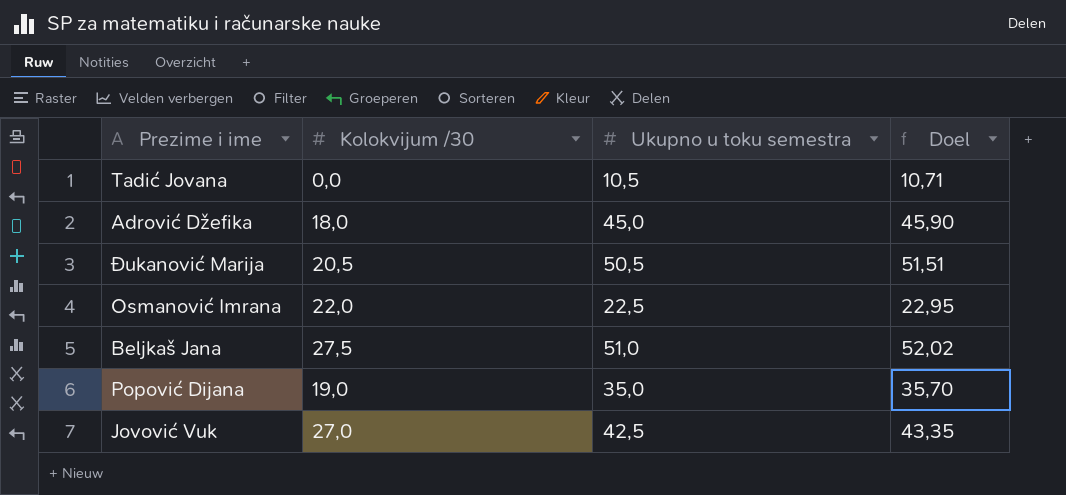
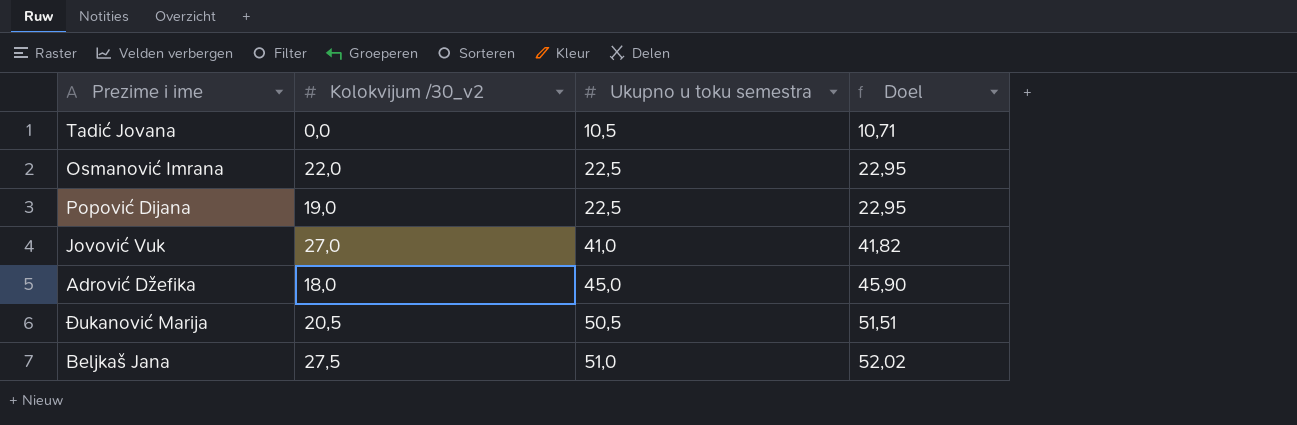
row order: none -> Ukupno u toku semestra ascending
column name: Kolokvijum /30 -> Kolokvijum /30_v2
Popović Dijana | Ukupno u toku semestra: 35,0 -> 22,5
Popović Dijana | Doel: 35,70 -> 22,95
Jovović Vuk | Ukupno u toku semestra: 42,5 -> 41,0
Jovović Vuk | Doel: 43,35 -> 41,82

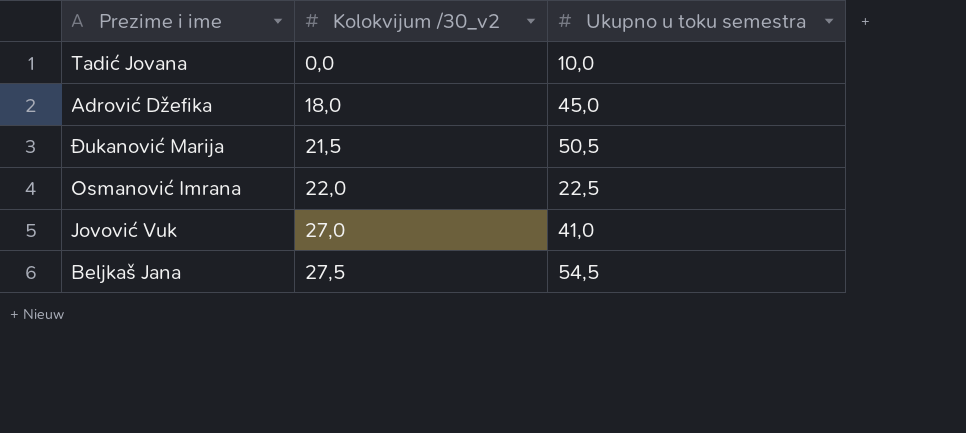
row order: Ukupno u toku semestra ascending -> Kolokvijum /30_v2 ascending
column Doel | formula: [Ukupno u toku semestra] * 1,02 -> none
row Popović Dijana: 19,0 | 22,5 | 22,95 -> none
Tadić Jovana | Ukupno u toku semestra: 10,5 -> 10,0
Đukanović Marija | Kolokvijum /30_v2: 20,5 -> 21,5
Beljkaš Jana | Ukupno u toku semestra: 51,0 -> 54,5

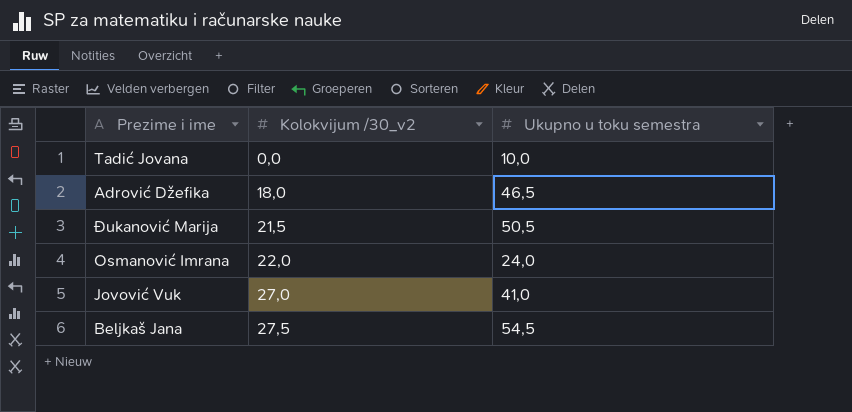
Adrović Džefika | Ukupno u toku semestra: 45,0 -> 46,5
Osmanović Imrana | Ukupno u toku semestra: 22,5 -> 24,0

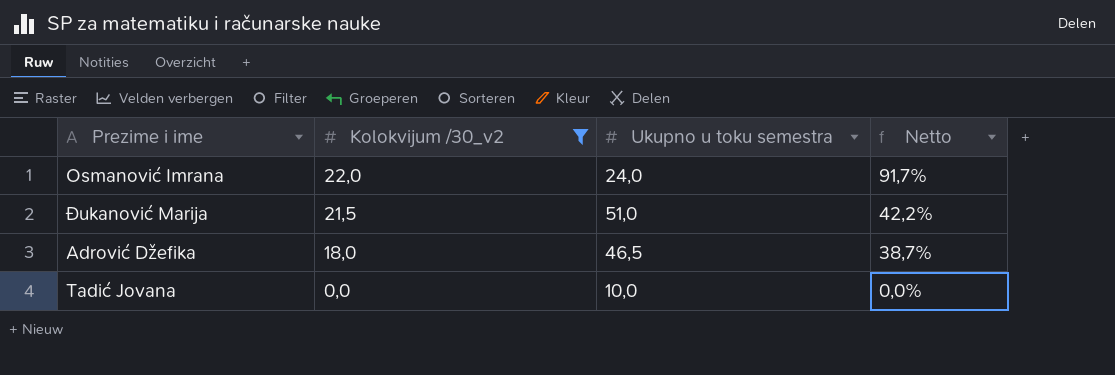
filter: none -> Kolokvijum /30_v2 <= 22,0
row order: Kolokvijum /30_v2 ascending -> Kolokvijum /30_v2 descending
column Netto | formula: none -> [Kolokvijum /30_v2] / [Ukupno u toku semestra]
Đukanović Marija | Ukupno u toku semestra: 50,5 -> 51,0

